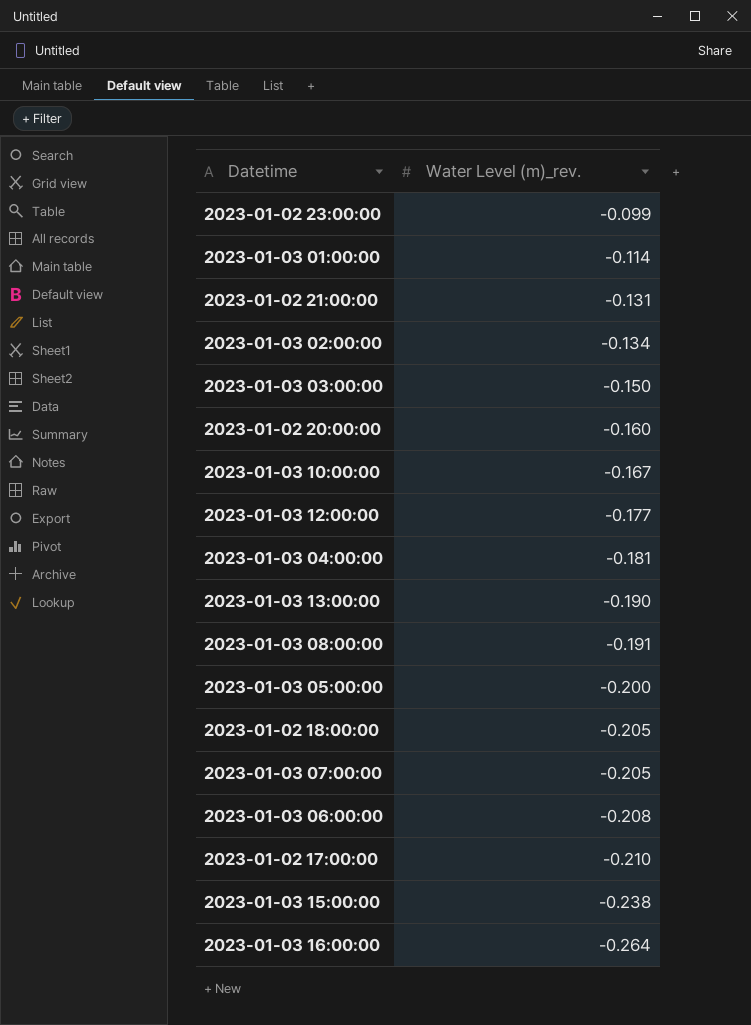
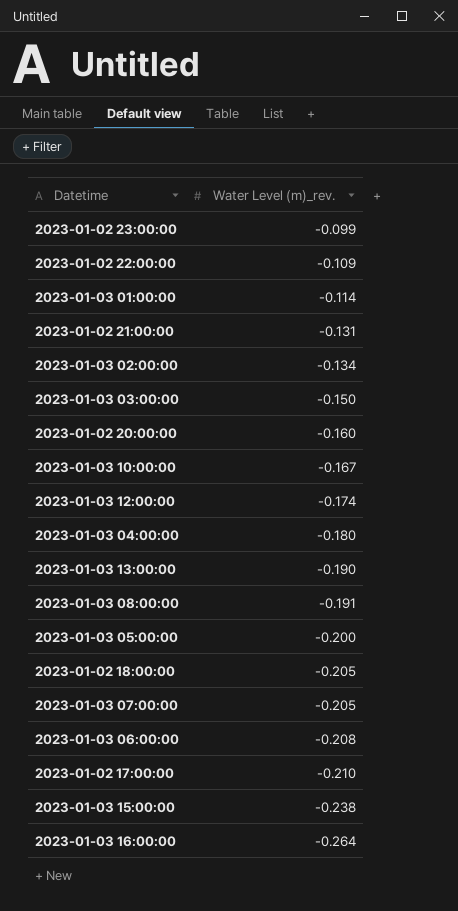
row 2023-01-02 22:00:00: none -> -0.109
2023-01-03 12:00:00 | Water Level (m)_rev.: -0.177 -> -0.174
2023-01-03 04:00:00 | Water Level (m)_rev.: -0.181 -> -0.180

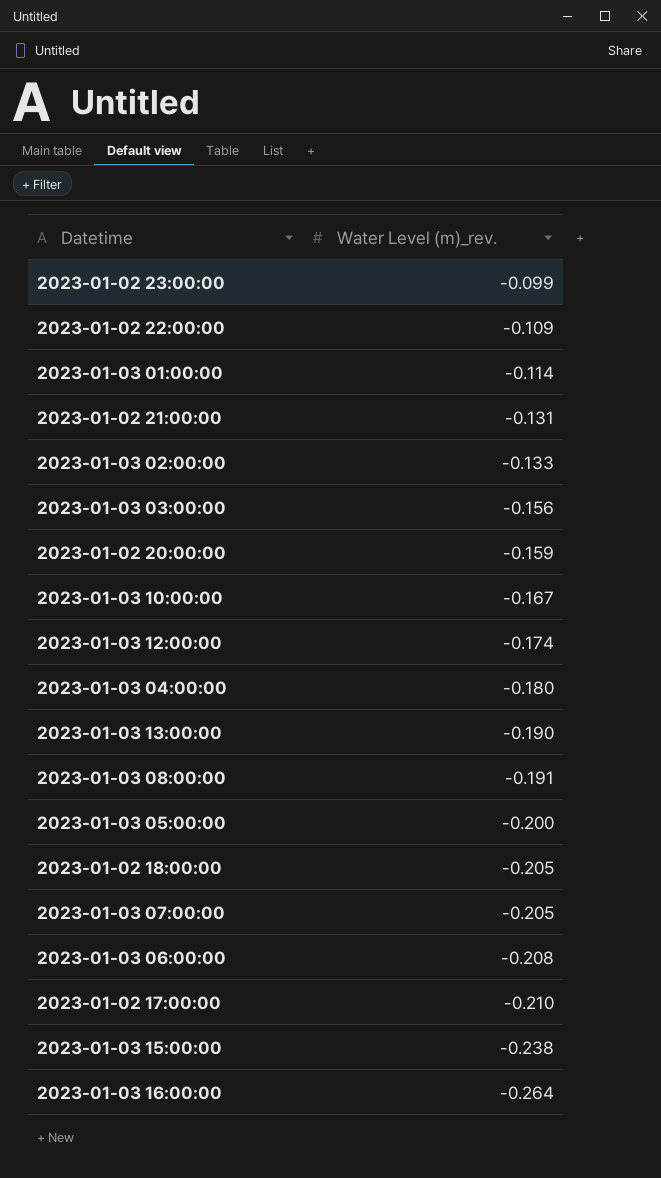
2023-01-03 02:00:00 | Water Level (m)_rev.: -0.134 -> -0.133
2023-01-03 03:00:00 | Water Level (m)_rev.: -0.150 -> -0.156
2023-01-02 20:00:00 | Water Level (m)_rev.: -0.160 -> -0.159

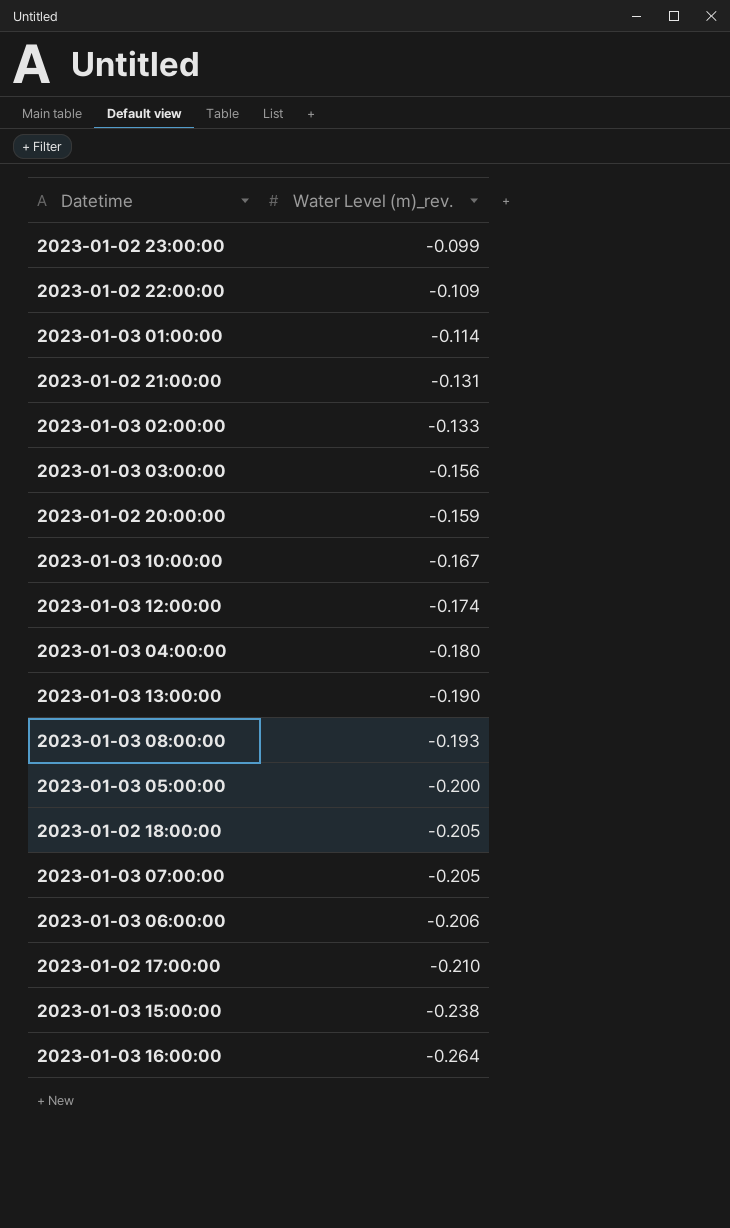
2023-01-03 08:00:00 | Water Level (m)_rev.: -0.191 -> -0.193
2023-01-03 06:00:00 | Water Level (m)_rev.: -0.208 -> -0.206

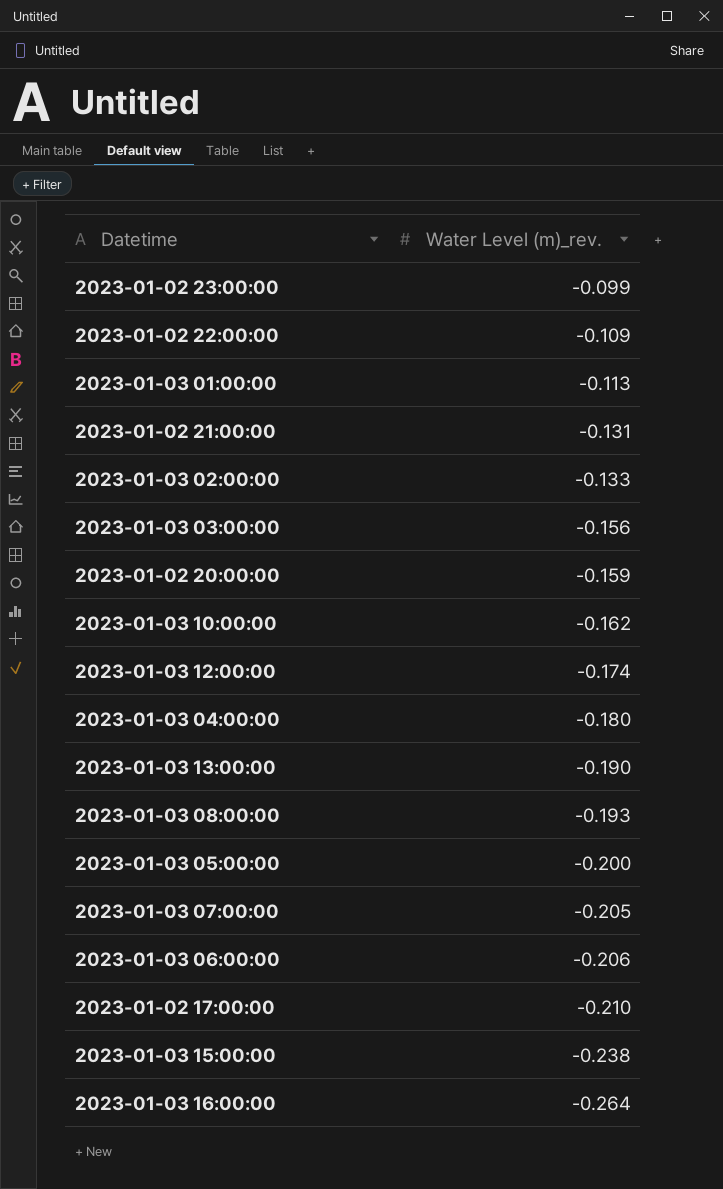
row 2023-01-02 18:00:00: -0.205 -> none
2023-01-03 01:00:00 | Water Level (m)_rev.: -0.114 -> -0.113
2023-01-03 10:00:00 | Water Level (m)_rev.: -0.167 -> -0.162

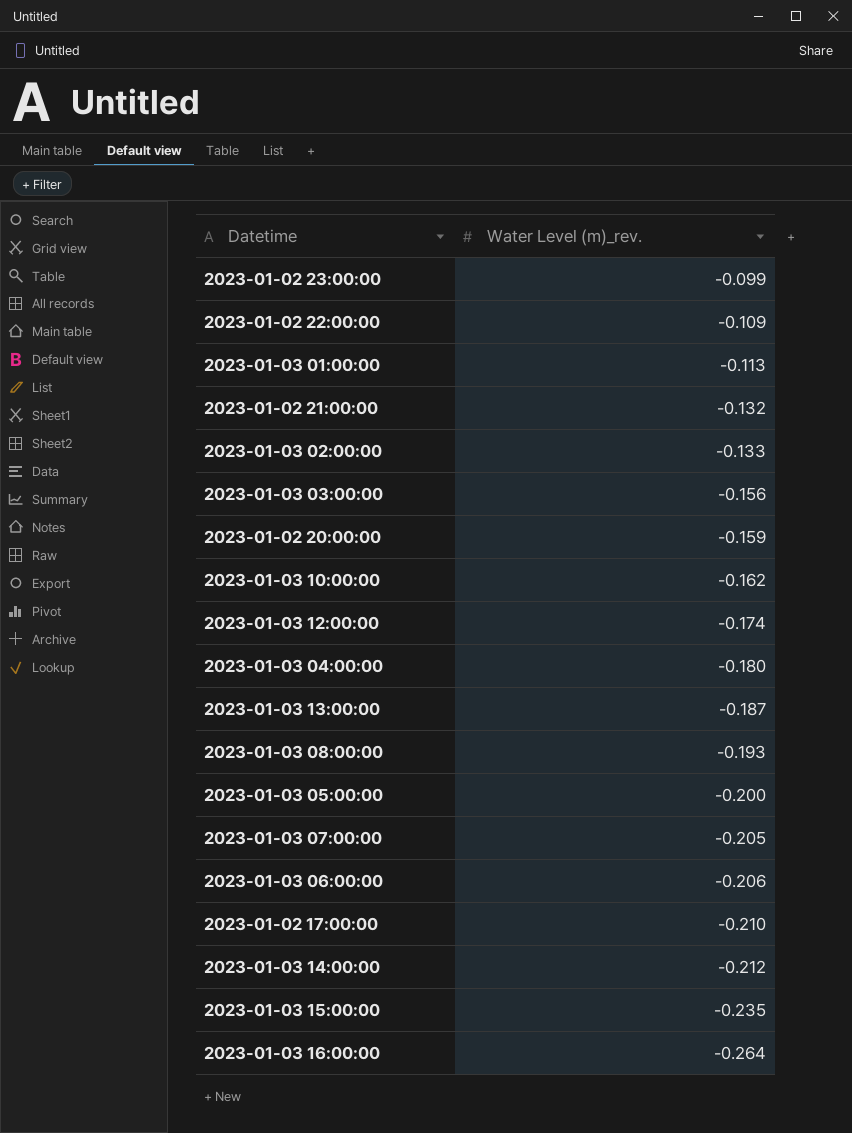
2023-01-02 21:00:00 | Water Level (m)_rev.: -0.131 -> -0.132
2023-01-03 13:00:00 | Water Level (m)_rev.: -0.190 -> -0.187
row 2023-01-03 14:00:00: none -> -0.212
2023-01-03 15:00:00 | Water Level (m)_rev.: -0.238 -> -0.235

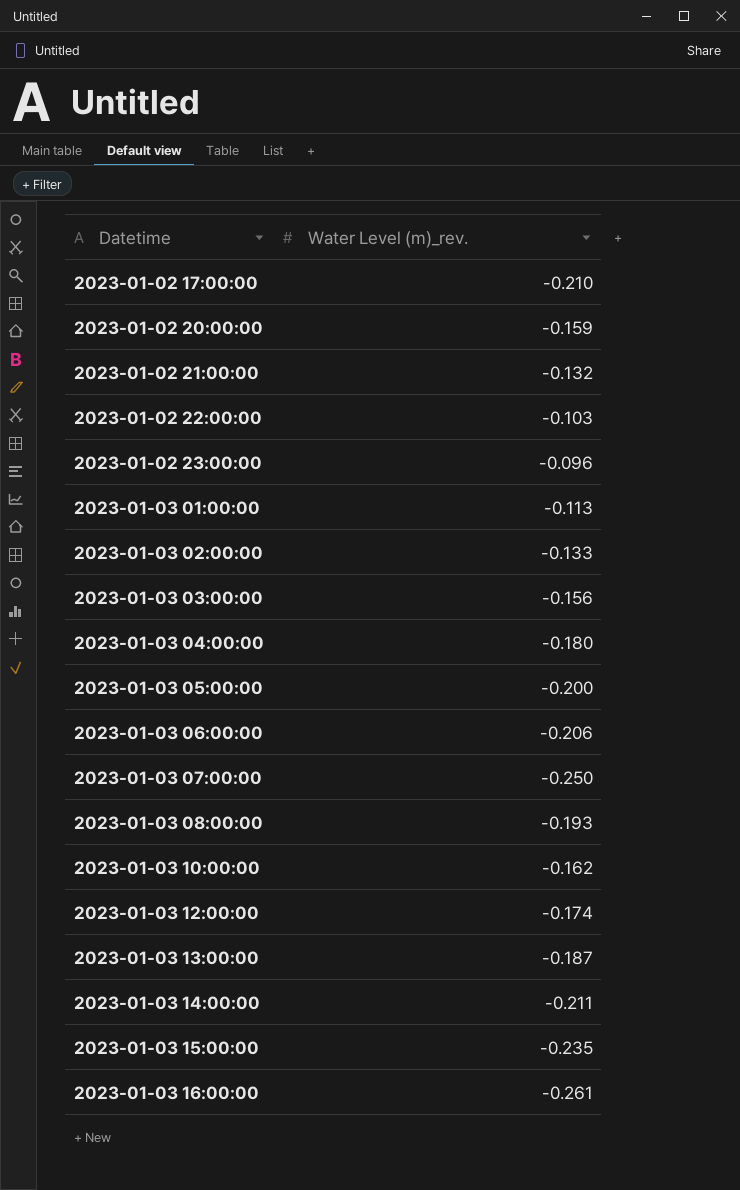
row order: Water Level (m)_rev. descending -> Datetime ascending
2023-01-02 22:00:00 | Water Level (m)_rev.: -0.109 -> -0.103
2023-01-02 23:00:00 | Water Level (m)_rev.: -0.099 -> -0.096
2023-01-03 07:00:00 | Water Level (m)_rev.: -0.205 -> -0.250
2023-01-03 14:00:00 | Water Level (m)_rev.: -0.212 -> -0.211
2023-01-03 16:00:00 | Water Level (m)_rev.: -0.264 -> -0.261

